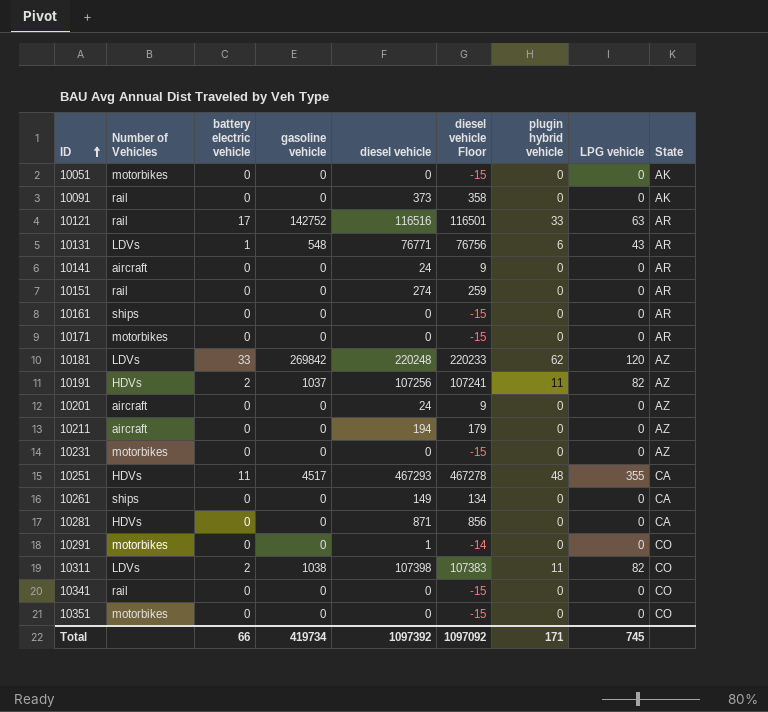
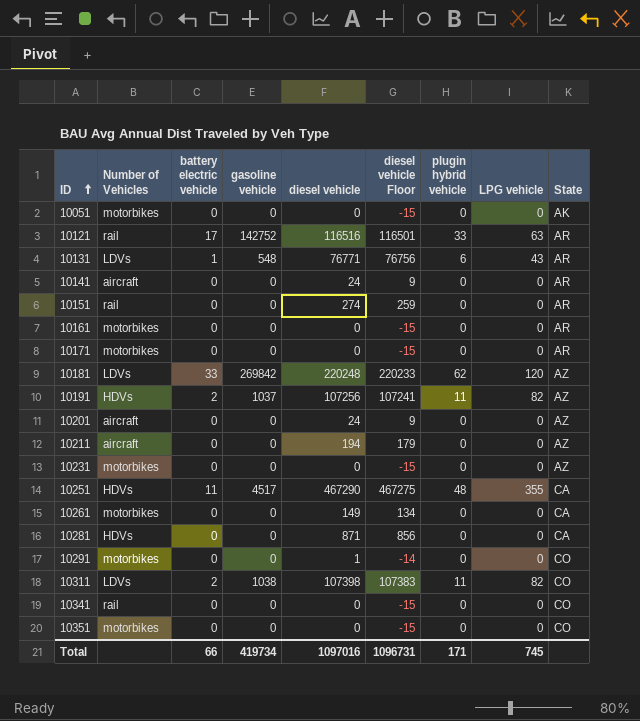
row 10091: rail | 0 | 0 | 373 | 358 | 0 | 0 | AK -> none
10161 | Number of Vehicles: ships -> motorbikes
10251 | diesel vehicle: 467293 -> 467290
10251 | diesel vehicle Floor: 467278 -> 467275
10261 | Number of Vehicles: ships -> motorbikes
Total | diesel vehicle: 1097392 -> 1097016
Total | diesel vehicle Floor: 1097092 -> 1096731

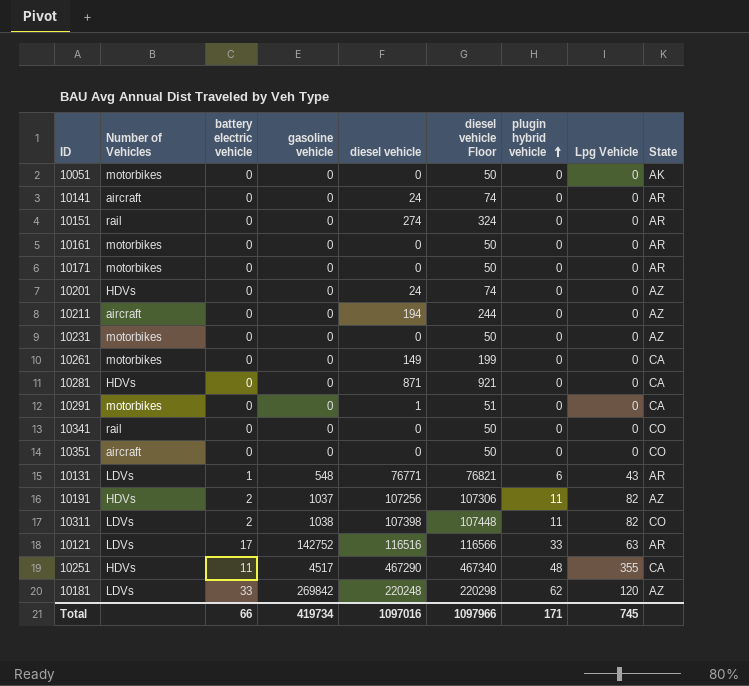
row order: ID ascending -> plugin hybrid vehicle ascending
column diesel vehicle Floor | formula: [diesel vehicle] - 15 -> [diesel vehicle] + 50
column name: LPG vehicle -> Lpg Vehicle
10201 | Number of Vehicles: aircraft -> HDVs
10291 | State: CO -> CA
10351 | Number of Vehicles: motorbikes -> aircraft
10121 | Number of Vehicles: rail -> LDVs
Total | diesel vehicle Floor: 1096731 -> 1097966

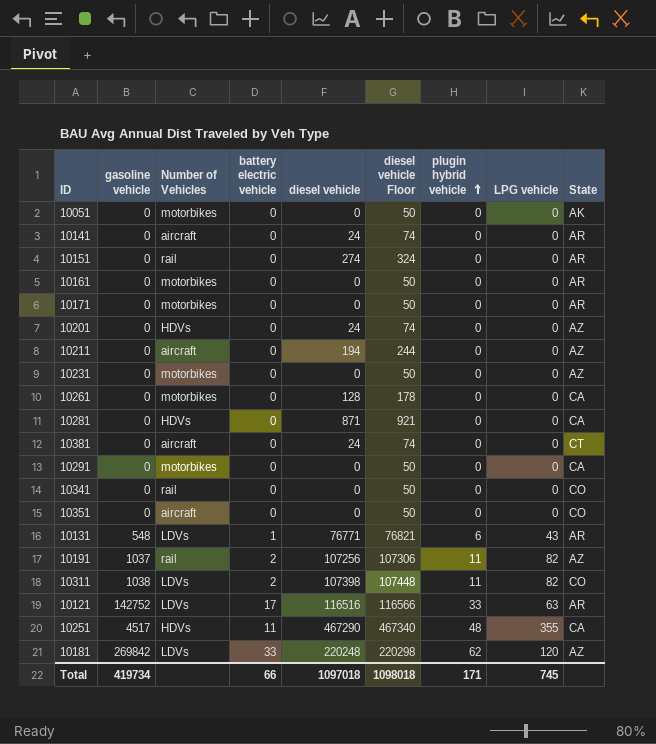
column gasoline vehicle | position: 4 -> 2
column name: Lpg Vehicle -> LPG vehicle
10261 | diesel vehicle: 149 -> 128
10261 | diesel vehicle Floor: 199 -> 178
row 10381: none -> 0 | aircraft | 0 | 24 | 74 | 0 | 0 | CT
10291 | diesel vehicle: 1 -> 0
10291 | diesel vehicle Floor: 51 -> 50
10191 | Number of Vehicles: HDVs -> rail
Total | diesel vehicle: 1097016 -> 1097018
Total | diesel vehicle Floor: 1097966 -> 1098018

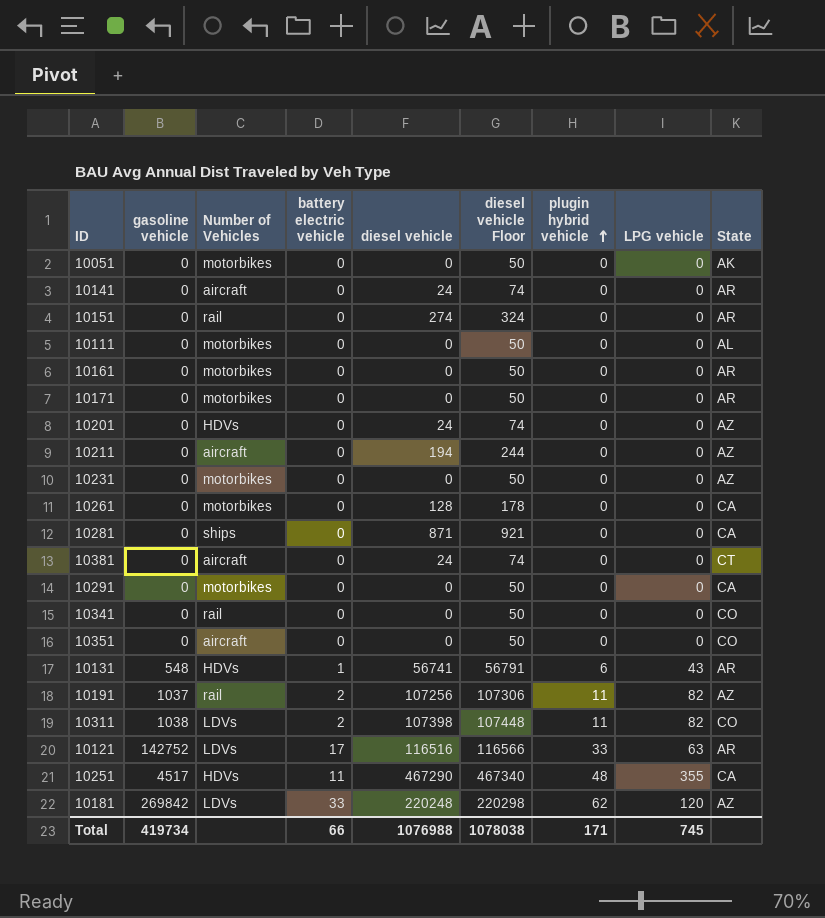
row 10111: none -> 0 | motorbikes | 0 | 0 | 50 | 0 | 0 | AL
10281 | Number of Vehicles: HDVs -> ships
10131 | Number of Vehicles: LDVs -> HDVs
10131 | diesel vehicle: 76771 -> 56741
10131 | diesel vehicle Floor: 76821 -> 56791
Total | diesel vehicle: 1097018 -> 1076988
Total | diesel vehicle Floor: 1098018 -> 1078038

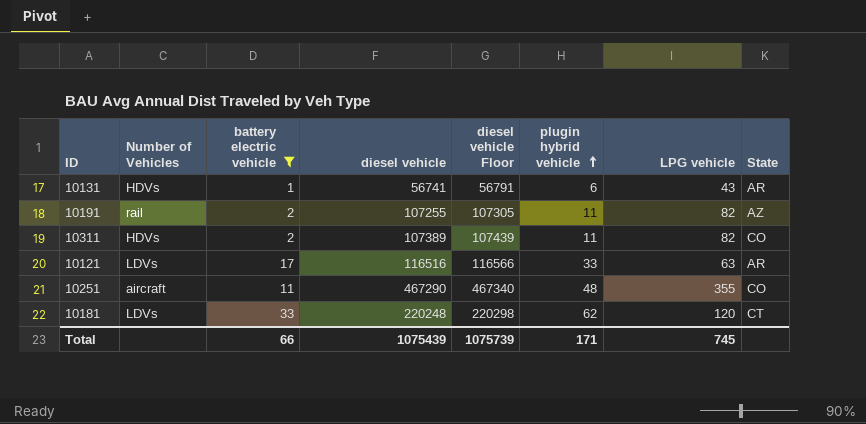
filter: none -> battery electric vehicle != 0
column gasoline vehicle | position: 2 -> none
10191 | diesel vehicle: 107256 -> 107255
10191 | diesel vehicle Floor: 107306 -> 107305
10311 | Number of Vehicles: LDVs -> HDVs
10311 | diesel vehicle: 107398 -> 107389
10311 | diesel vehicle Floor: 107448 -> 107439
10251 | Number of Vehicles: HDVs -> aircraft
10251 | State: CA -> CO
10181 | State: AZ -> CT
Total | diesel vehicle: 1076988 -> 1075439
Total | diesel vehicle Floor: 1078038 -> 1075739

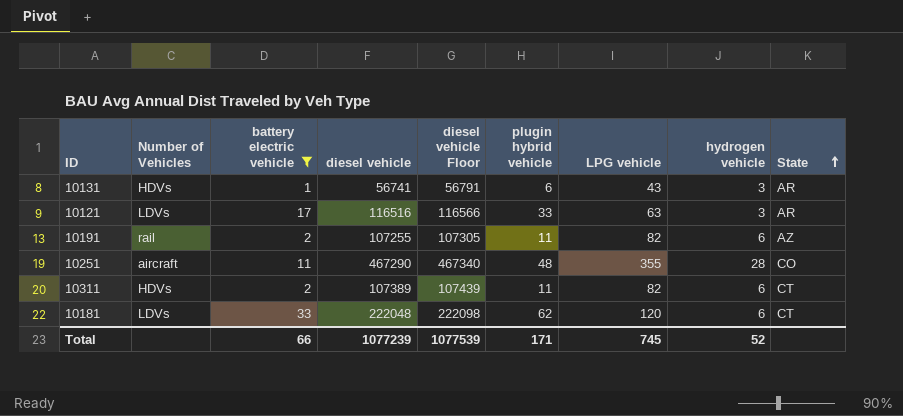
row order: plugin hybrid vehicle ascending -> State ascending
column hydrogen vehicle | position: none -> 8
10311 | State: CO -> CT
10181 | diesel vehicle: 220248 -> 222048
10181 | diesel vehicle Floor: 220298 -> 222098
Total | diesel vehicle: 1075439 -> 1077239
Total | diesel vehicle Floor: 1075739 -> 1077539

